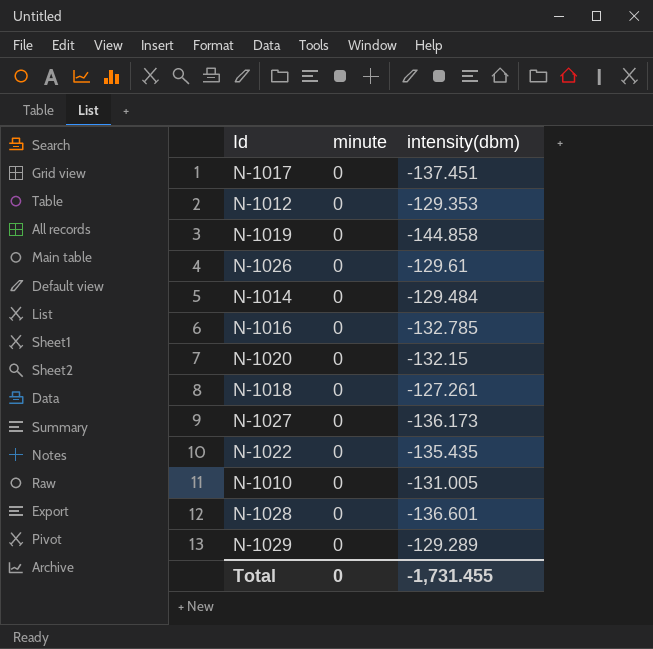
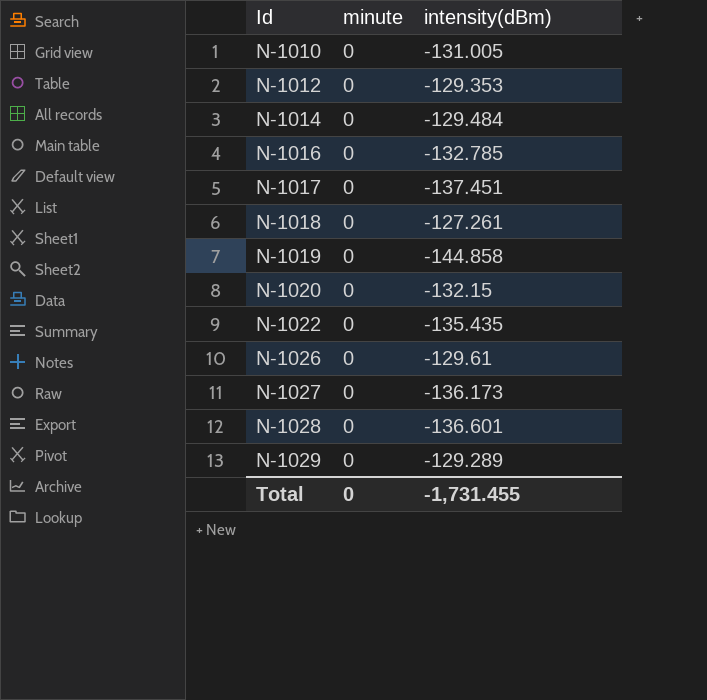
row order: none -> Id ascending
column name: intensity(dbm) -> intensity(dBm)

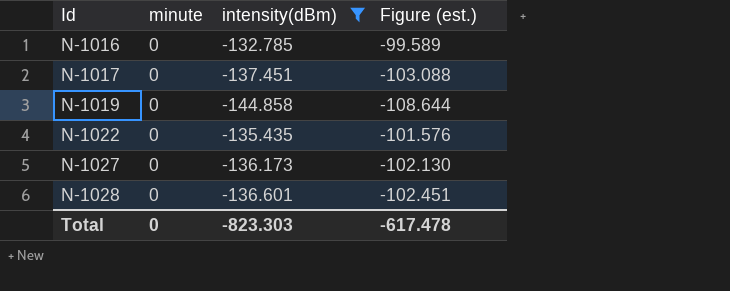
filter: none -> intensity(dBm) <= -132.785
column Figure (est.) | formula: none -> [intensity(dBm)] * 0.75
Total | intensity(dBm): -1,731.455 -> -823.303

